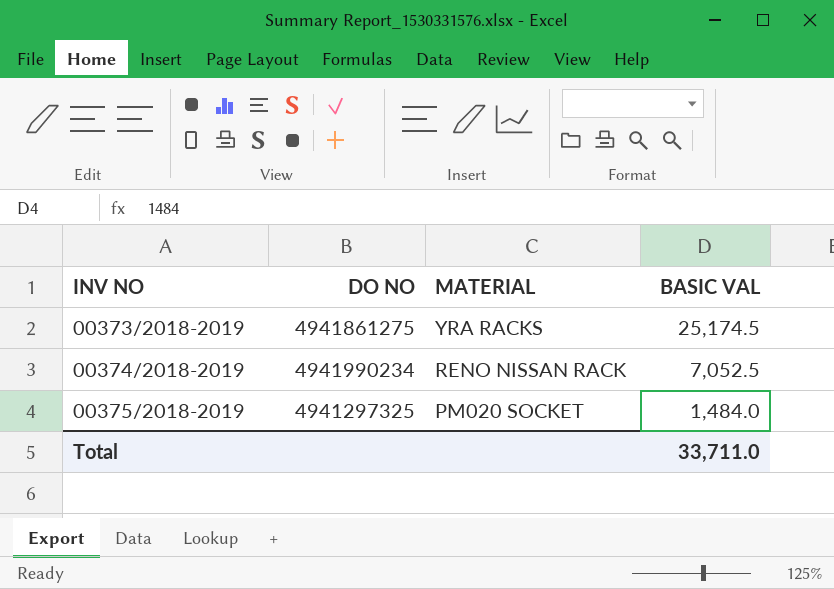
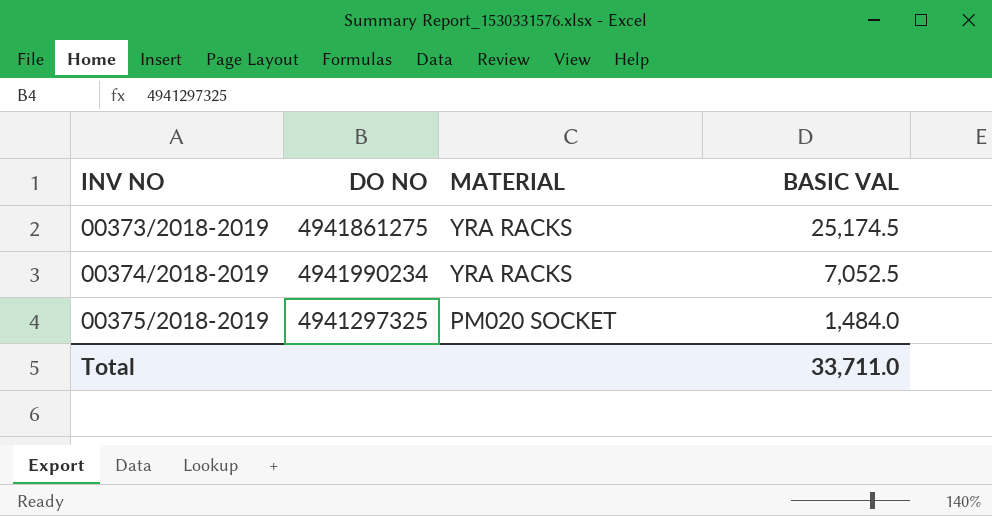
00374/2018-2019 | MATERIAL: RENO NISSAN RACK -> YRA RACKS

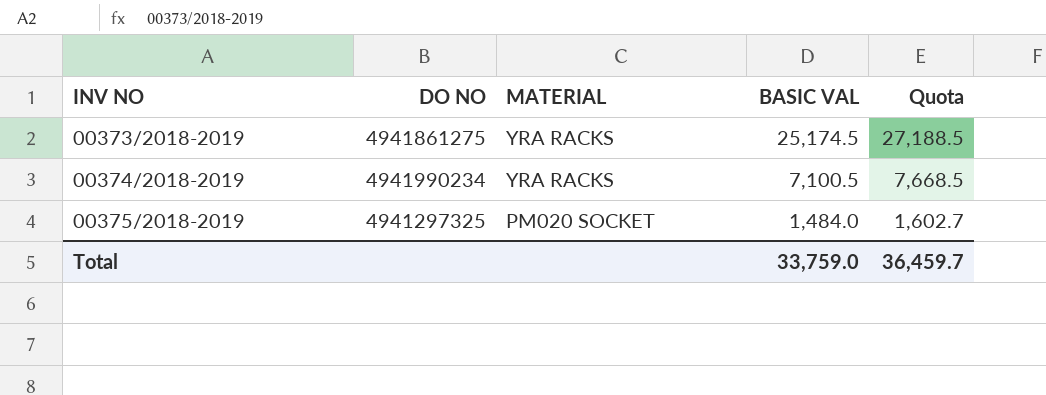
column Quota | formula: none -> [BASIC VAL] * 1.08
00374/2018-2019 | BASIC VAL: 7,052.5 -> 7,100.5
Total | BASIC VAL: 33,711.0 -> 33,759.0

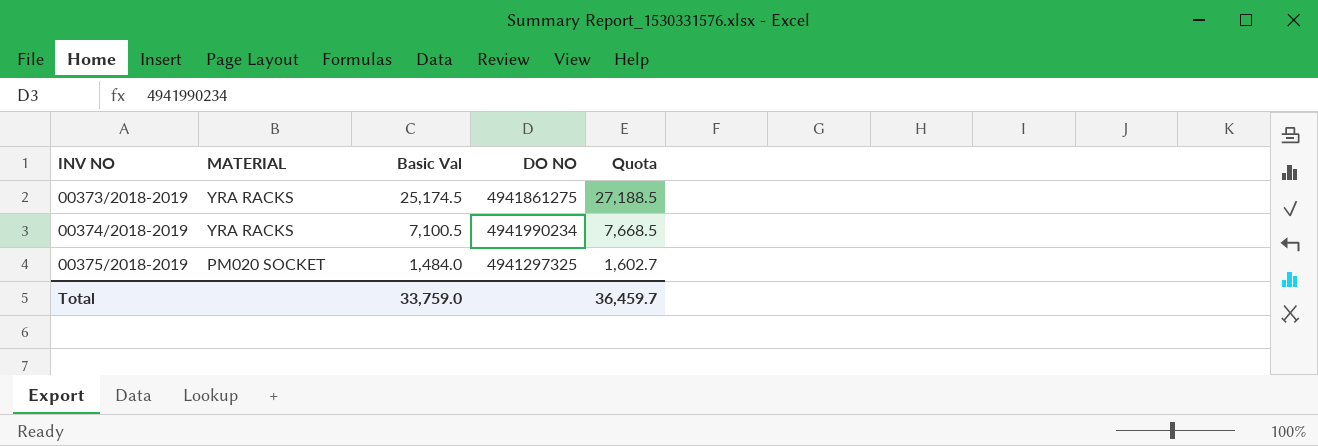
column name: BASIC VAL -> Basic Val
column DO NO | position: 2 -> 4

